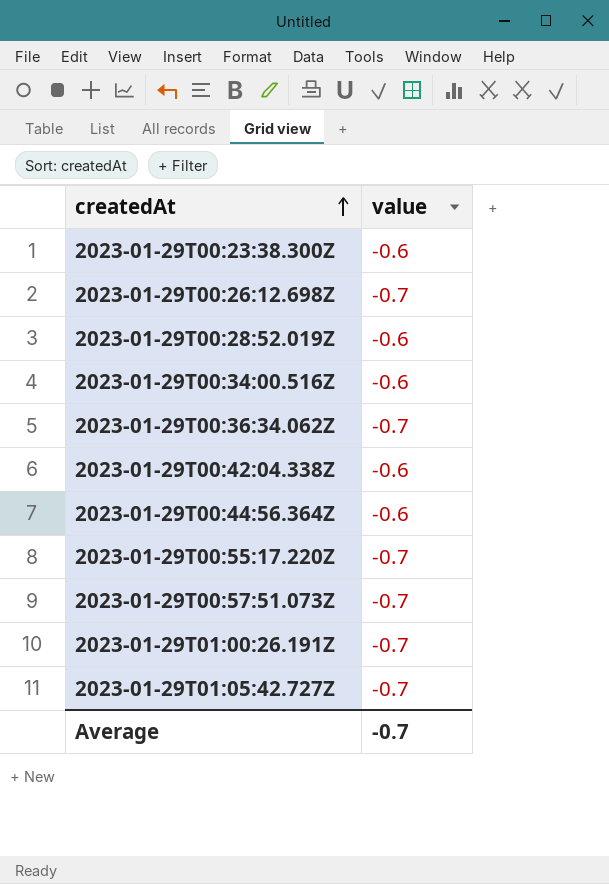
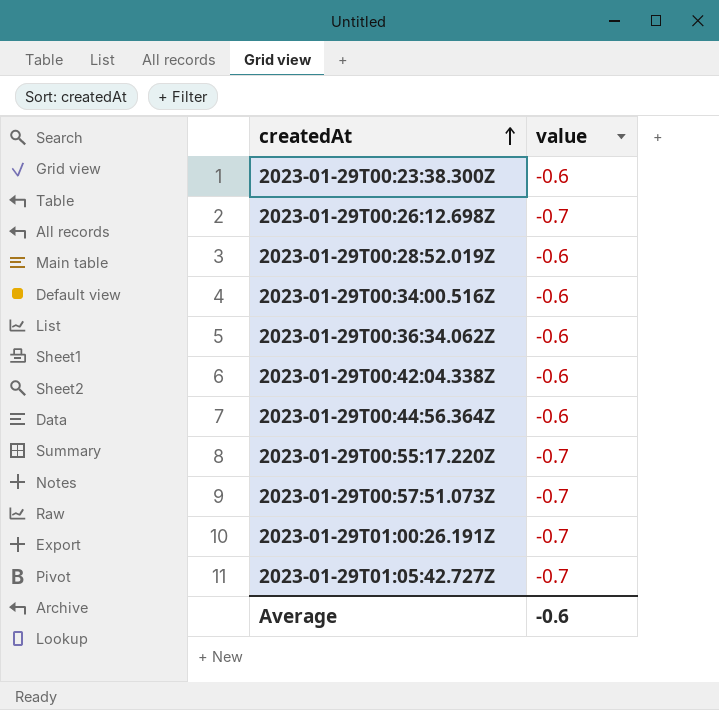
2023-01-29T00:36:34.062Z | value: -0.7 -> -0.6
Average | value: -0.7 -> -0.6

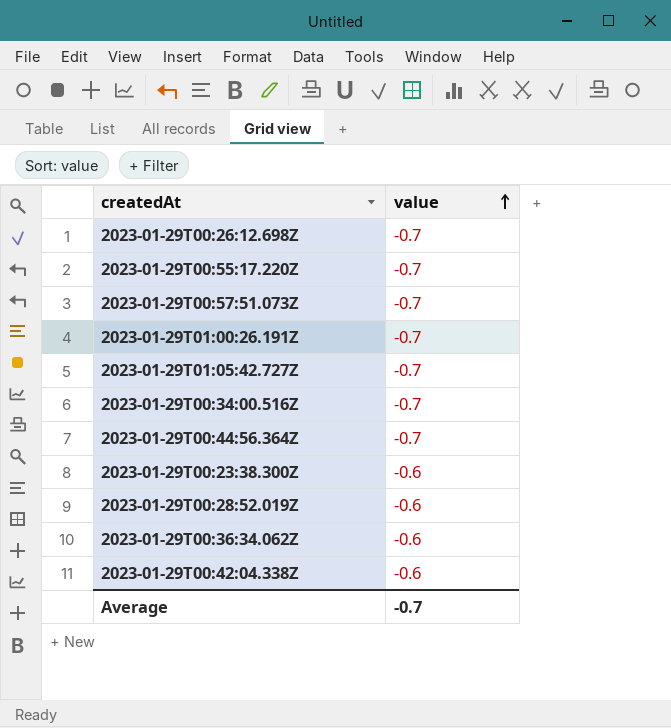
row order: createdAt ascending -> value ascending
2023-01-29T00:34:00.516Z | value: -0.6 -> -0.7
2023-01-29T00:44:56.364Z | value: -0.6 -> -0.7
Average | value: -0.6 -> -0.7

